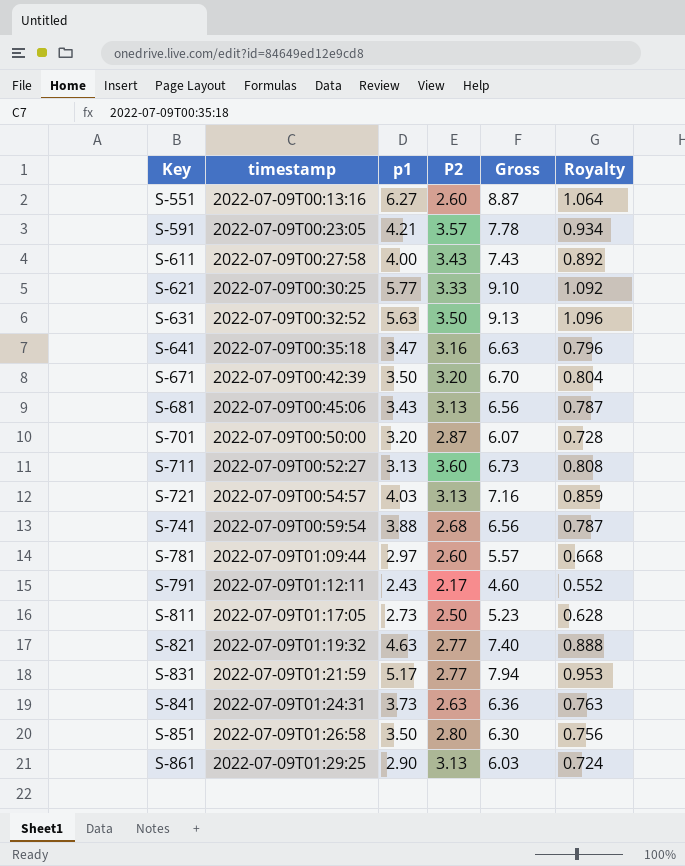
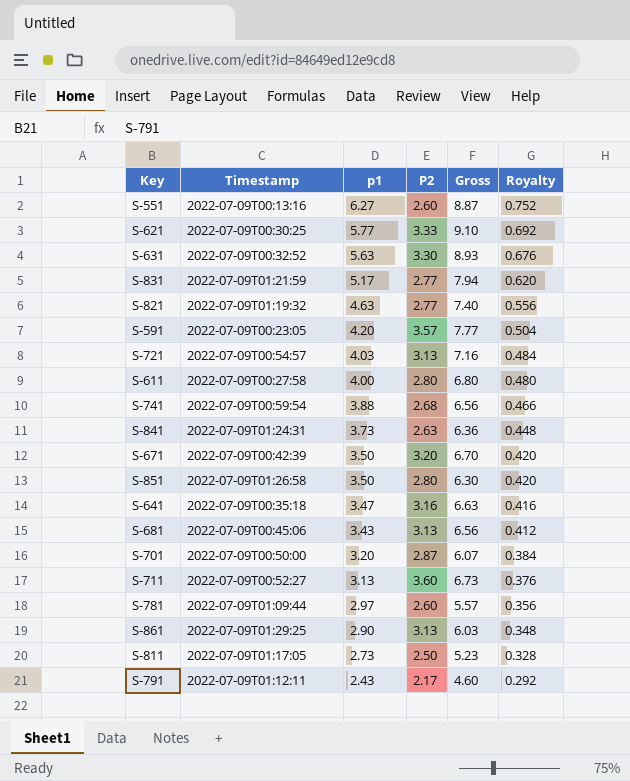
row order: Key ascending -> p1 descending
column name: timestamp -> Timestamp
column Royalty | formula: [Gross] * 0.12 -> [p1] * 0.12
S-631 | P2: 3.50 -> 3.30
S-631 | Gross: 9.13 -> 8.93
S-591 | p1: 4.21 -> 4.20
S-591 | Gross: 7.78 -> 7.77
S-611 | P2: 3.43 -> 2.80
S-611 | Gross: 7.43 -> 6.80

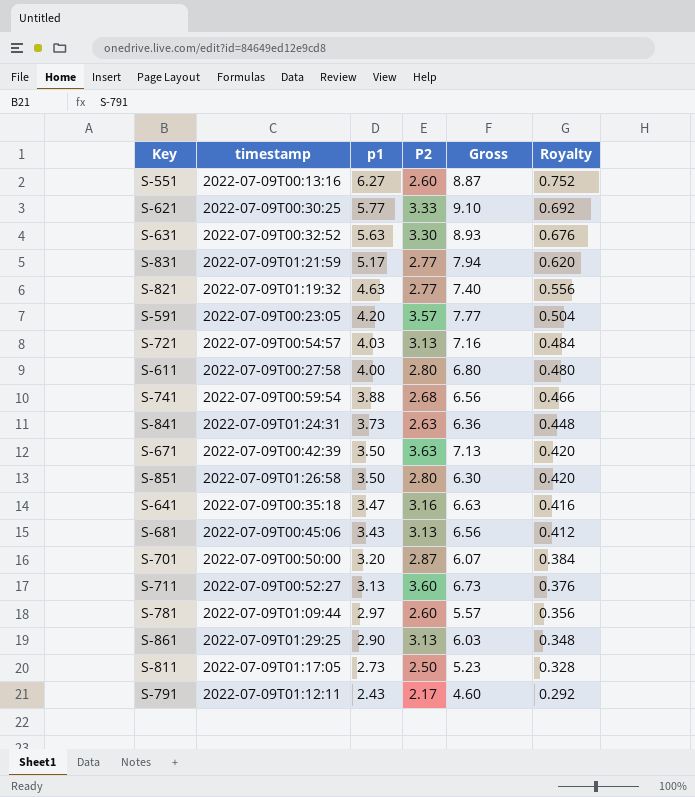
column name: Timestamp -> timestamp
S-671 | P2: 3.20 -> 3.63
S-671 | Gross: 6.70 -> 7.13

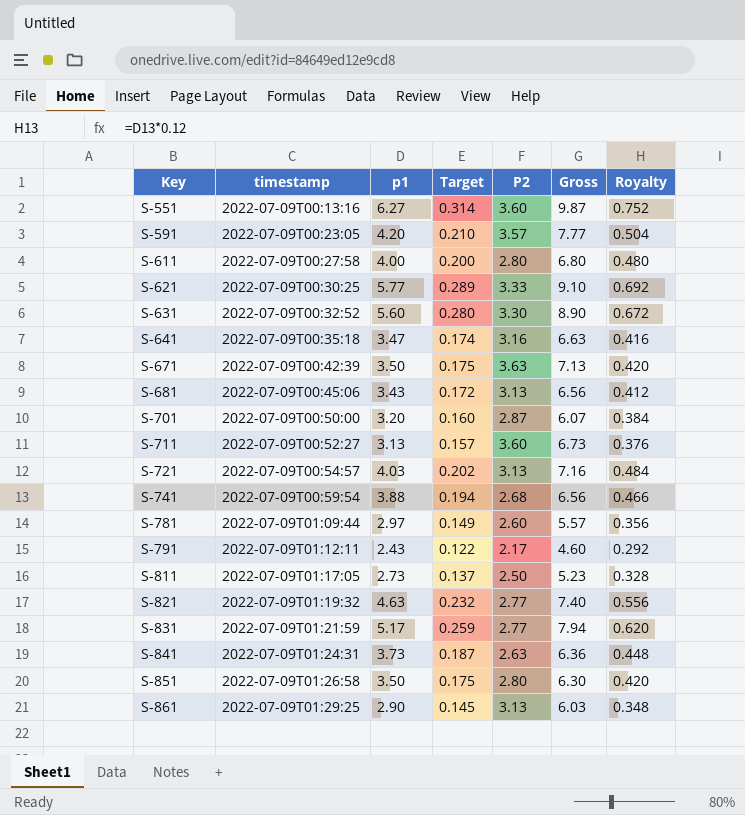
row order: p1 descending -> Key ascending
column Target | formula: none -> [p1] * 0.05
S-551 | P2: 2.60 -> 3.60
S-551 | Gross: 8.87 -> 9.87
S-631 | p1: 5.63 -> 5.60
S-631 | Gross: 8.93 -> 8.90
S-631 | Royalty: 0.676 -> 0.672

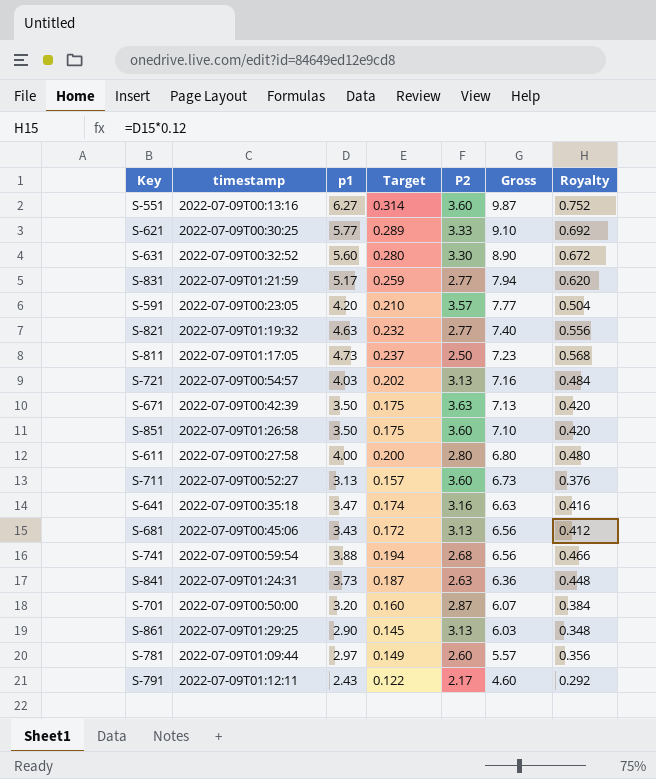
row order: Key ascending -> Gross descending
S-811 | p1: 2.73 -> 4.73
S-811 | Target: 0.137 -> 0.237
S-811 | Gross: 5.23 -> 7.23
S-811 | Royalty: 0.328 -> 0.568
S-851 | P2: 2.80 -> 3.60
S-851 | Gross: 6.30 -> 7.10

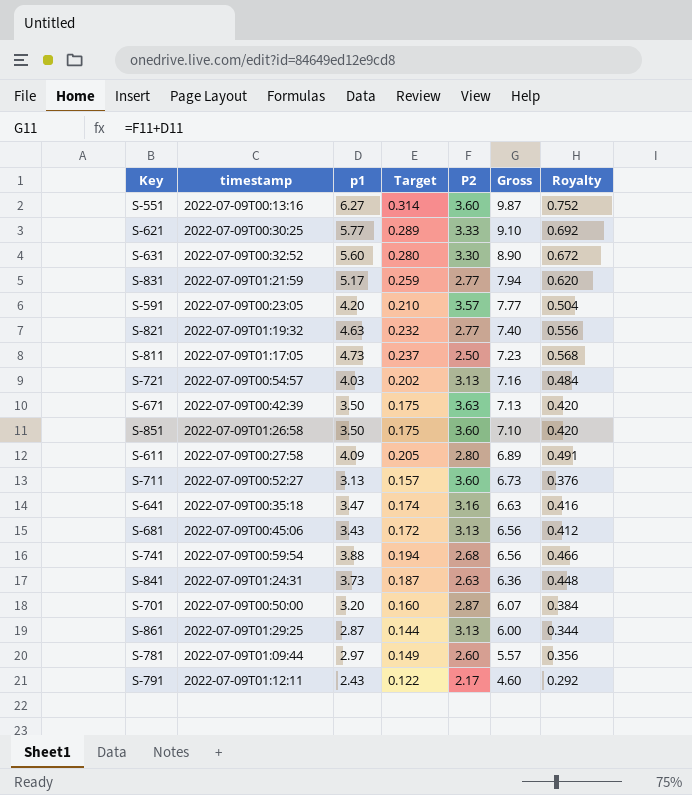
S-611 | p1: 4.00 -> 4.09
S-611 | Target: 0.200 -> 0.205
S-611 | Gross: 6.80 -> 6.89
S-611 | Royalty: 0.480 -> 0.491
S-861 | p1: 2.90 -> 2.87
S-861 | Target: 0.145 -> 0.144
S-861 | Gross: 6.03 -> 6.00
S-861 | Royalty: 0.348 -> 0.344

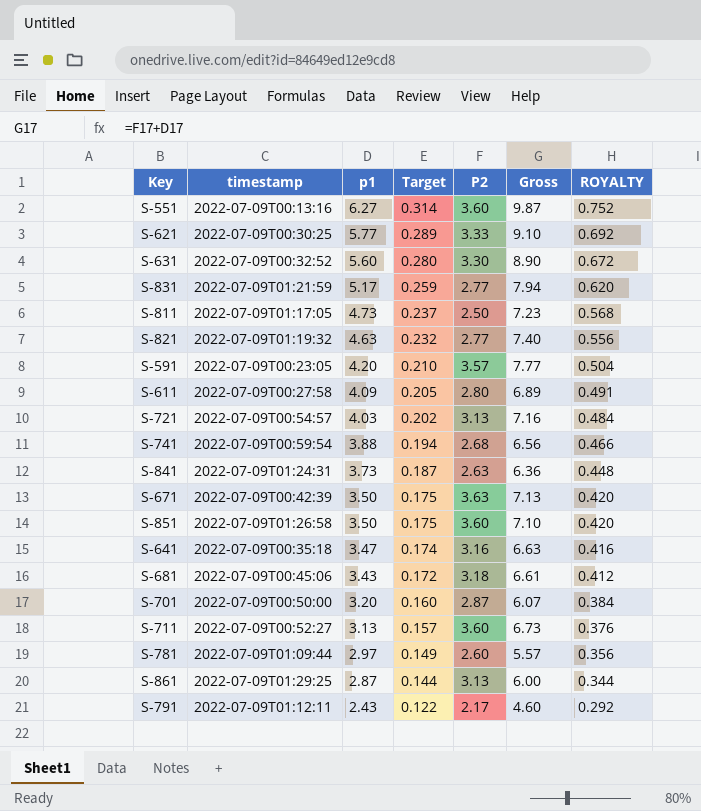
row order: Gross descending -> p1 descending
column name: Royalty -> ROYALTY
S-681 | P2: 3.13 -> 3.18
S-681 | Gross: 6.56 -> 6.61

